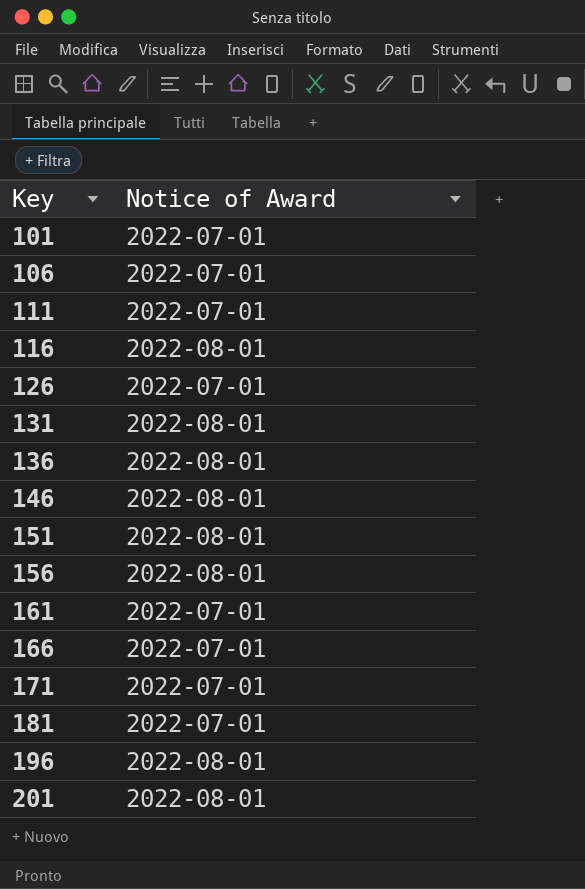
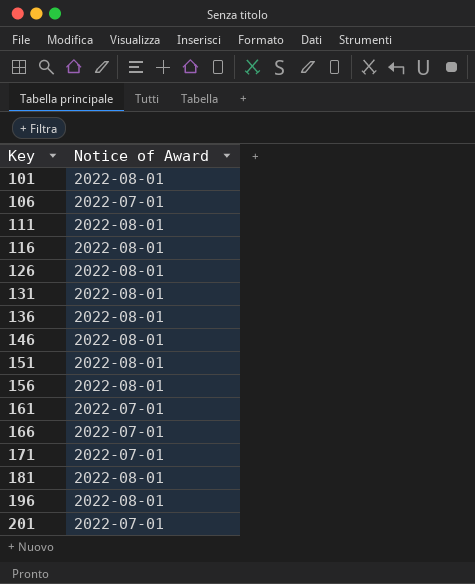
101 | Notice of Award: 2022-07-01 -> 2022-08-01
111 | Notice of Award: 2022-07-01 -> 2022-08-01
126 | Notice of Award: 2022-07-01 -> 2022-08-01
181 | Notice of Award: 2022-07-01 -> 2022-08-01
201 | Notice of Award: 2022-08-01 -> 2022-07-01

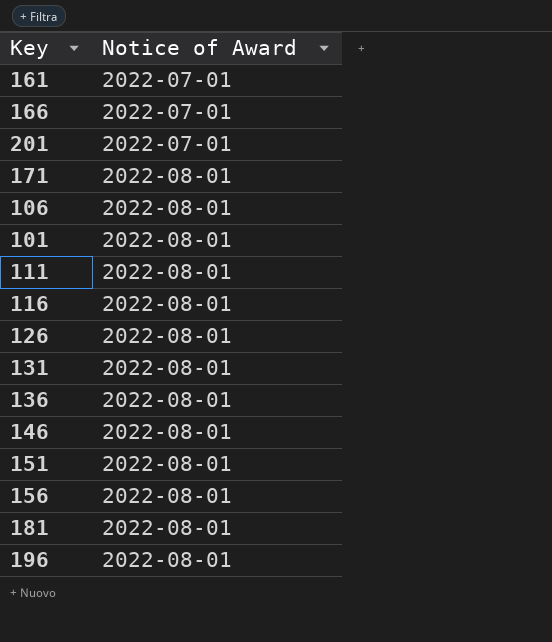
row order: Key ascending -> Notice of Award ascending
171 | Notice of Award: 2022-07-01 -> 2022-08-01
106 | Notice of Award: 2022-07-01 -> 2022-08-01

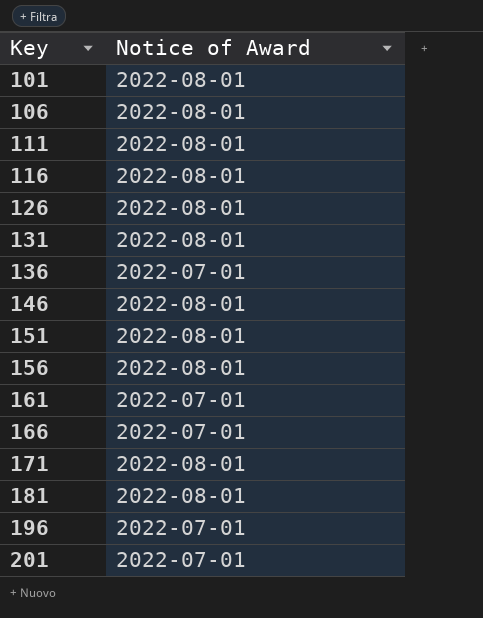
row order: Notice of Award ascending -> Key ascending
136 | Notice of Award: 2022-08-01 -> 2022-07-01
196 | Notice of Award: 2022-08-01 -> 2022-07-01

